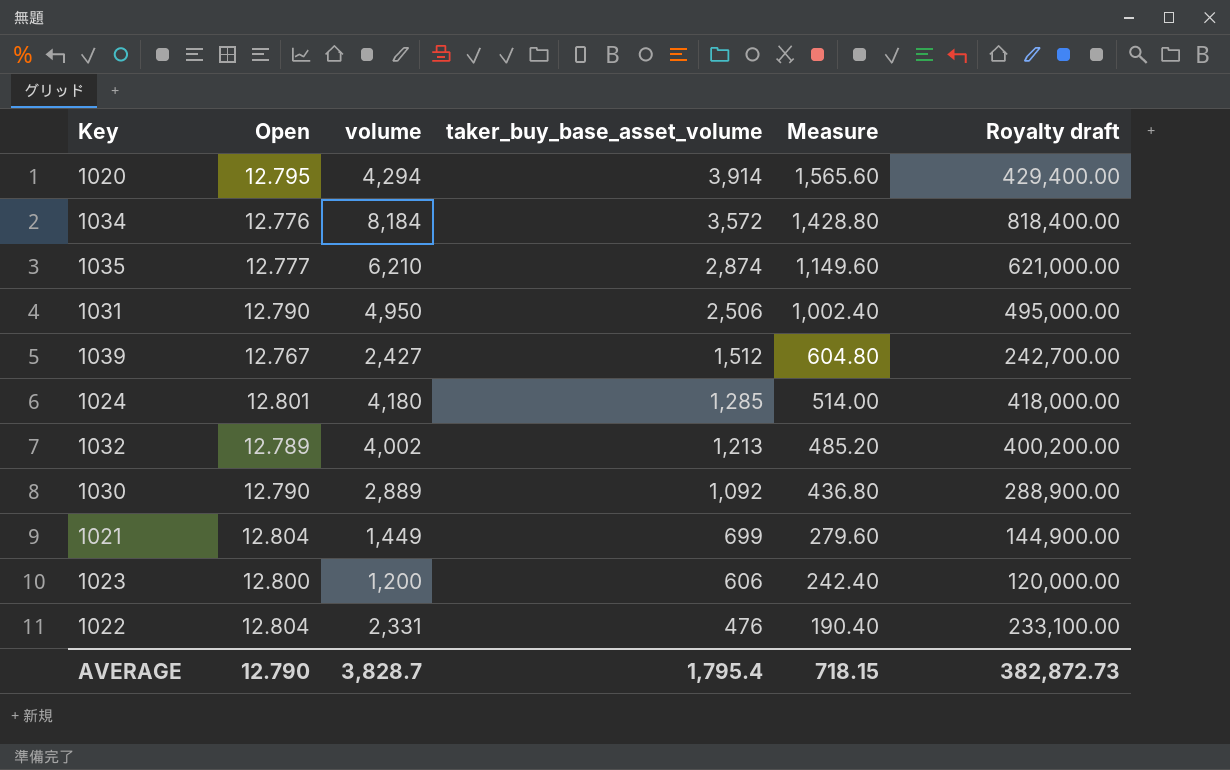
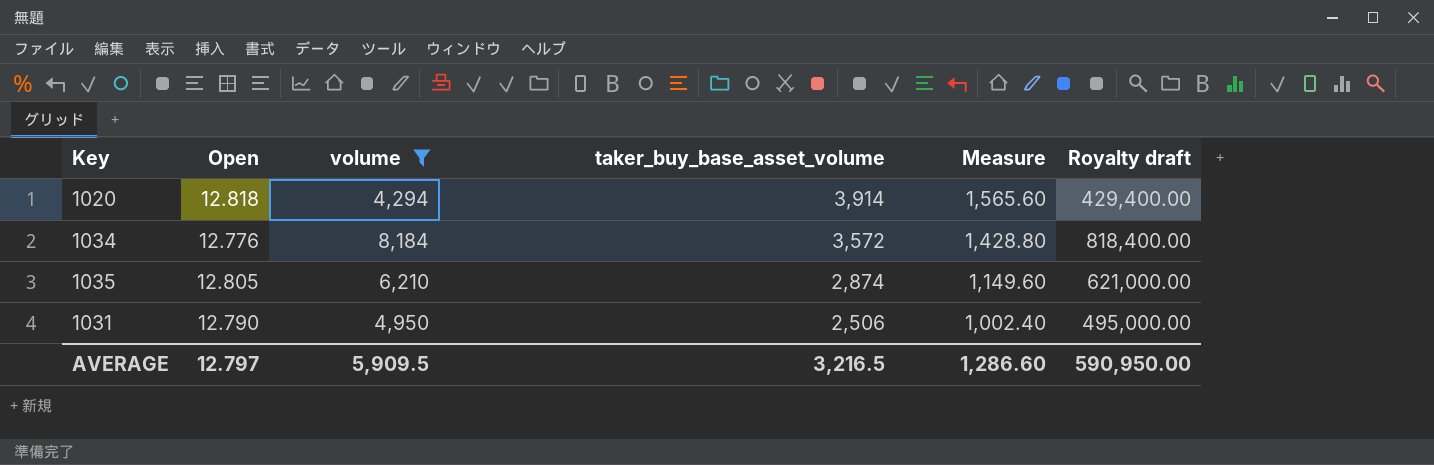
filter: none -> volume >= 4,294
1020 | Open: 12.795 -> 12.818
1035 | Open: 12.777 -> 12.805
AVERAGE | Open: 12.790 -> 12.797
AVERAGE | volume: 3,828.7 -> 5,909.5
AVERAGE | taker_buy_base_asset_volume: 1,795.4 -> 3,216.5
AVERAGE | Measure: 718.15 -> 1,286.60
AVERAGE | Royalty draft: 382,872.73 -> 590,950.00

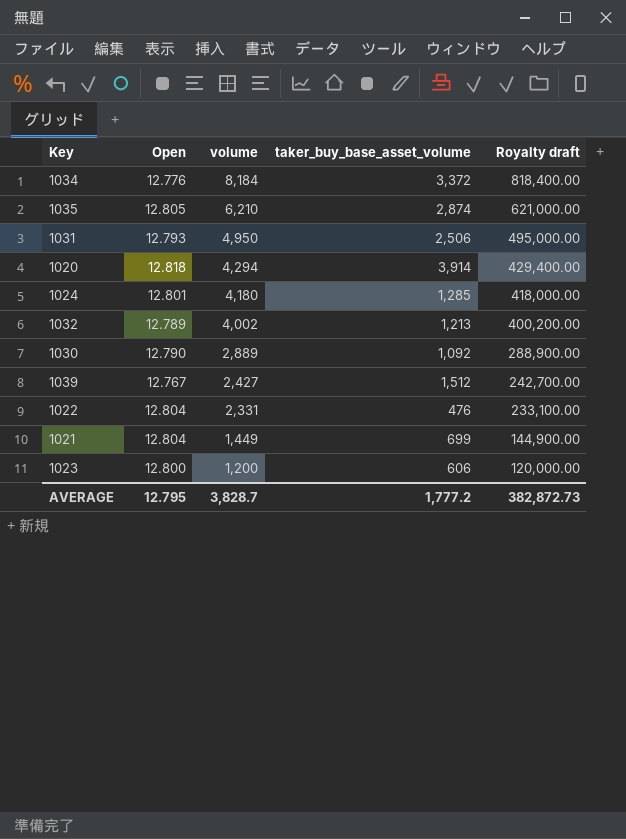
filter: volume >= 4,294 -> none
row order: taker_buy_base_asset_volume descending -> volume descending
column Measure | formula: [taker_buy_base_asset_volume] * 0.4 -> none
1034 | taker_buy_base_asset_volume: 3,572 -> 3,372
1031 | Open: 12.790 -> 12.793
AVERAGE | Open: 12.797 -> 12.795
AVERAGE | volume: 5,909.5 -> 3,828.7
AVERAGE | taker_buy_base_asset_volume: 3,216.5 -> 1,777.2
AVERAGE | Royalty draft: 590,950.00 -> 382,872.73

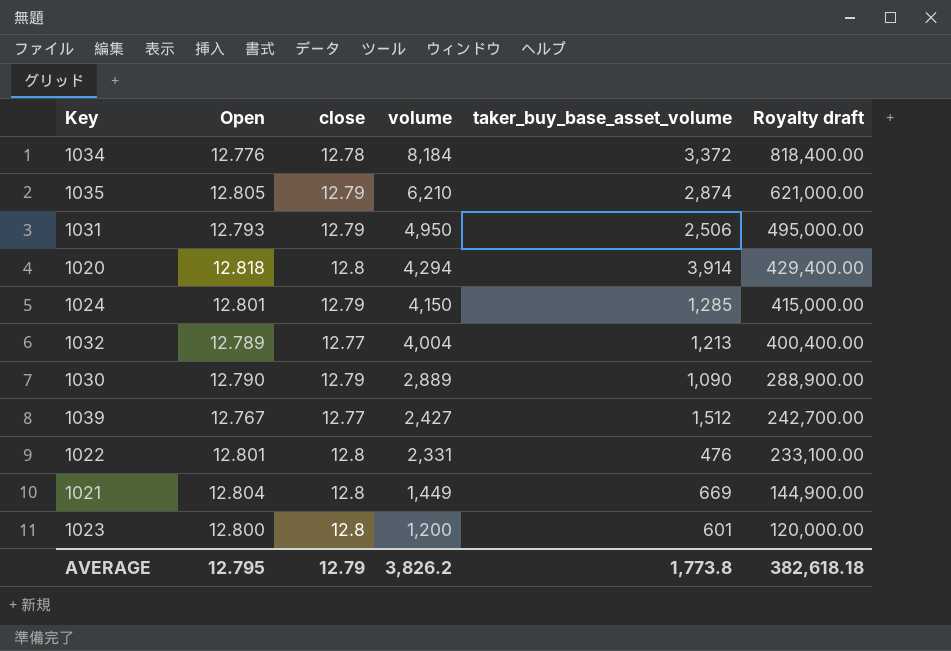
column close | position: none -> 3
1024 | volume: 4,180 -> 4,150
1024 | Royalty draft: 418,000.00 -> 415,000.00
1032 | volume: 4,002 -> 4,004
1032 | Royalty draft: 400,200.00 -> 400,400.00
1030 | taker_buy_base_asset_volume: 1,092 -> 1,090
1022 | Open: 12.804 -> 12.801
1021 | taker_buy_base_asset_volume: 699 -> 669
1023 | taker_buy_base_asset_volume: 606 -> 601
AVERAGE | volume: 3,828.7 -> 3,826.2
AVERAGE | taker_buy_base_asset_volume: 1,777.2 -> 1,773.8
AVERAGE | Royalty draft: 382,872.73 -> 382,618.18

